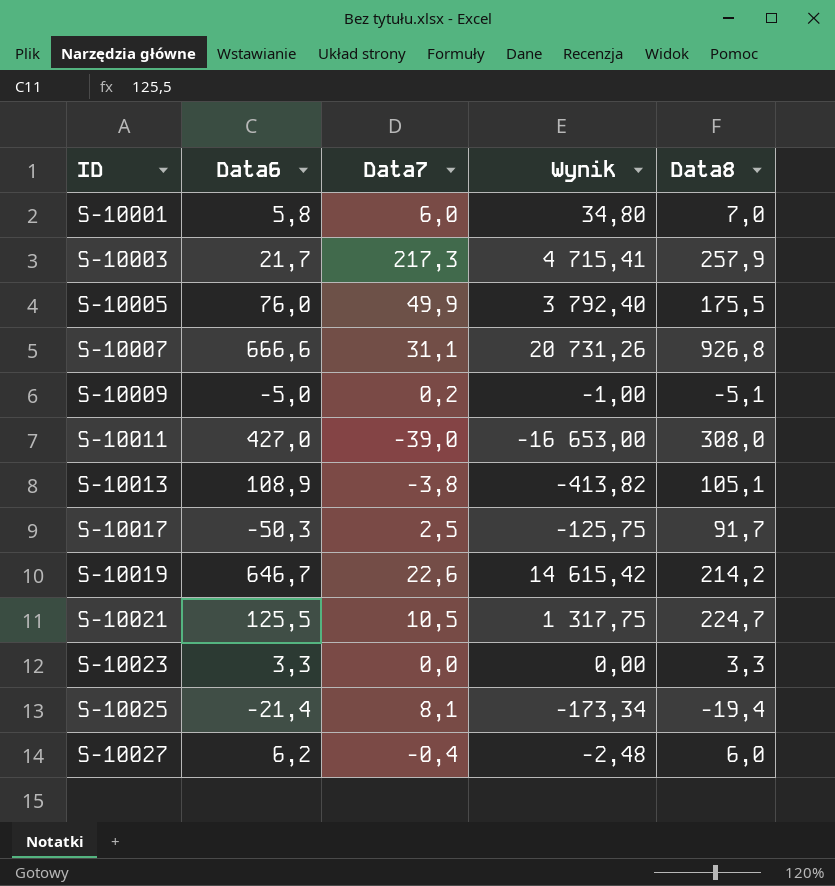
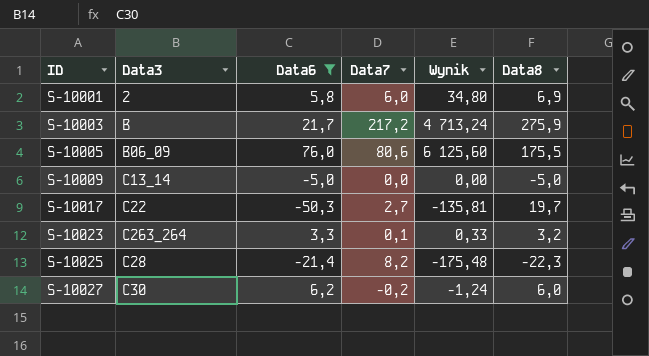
filter: none -> Data6 <= 76,0
column Data3 | position: none -> 2
S-10001 | Data8: 7,0 -> 6,9
S-10003 | Data7: 217,3 -> 217,2
S-10003 | Wynik: 4 715,41 -> 4 713,24
S-10003 | Data8: 257,9 -> 275,9
S-10005 | Data7: 49,9 -> 80,6
S-10005 | Wynik: 3 792,40 -> 6 125,60
S-10009 | Data7: 0,2 -> 0,0
S-10009 | Wynik: -1,00 -> 0,00
S-10009 | Data8: -5,1 -> -5,0
S-10017 | Data7: 2,5 -> 2,7
S-10017 | Wynik: -125,75 -> -135,81
S-10017 | Data8: 91,7 -> 19,7
S-10023 | Data7: 0,0 -> 0,1
S-10023 | Wynik: 0,00 -> 0,33
S-10023 | Data8: 3,3 -> 3,2
S-10025 | Data7: 8,1 -> 8,2
S-10025 | Wynik: -173,34 -> -175,48
S-10025 | Data8: -19,4 -> -22,3
S-10027 | Data7: -0,4 -> -0,2
S-10027 | Wynik: -2,48 -> -1,24

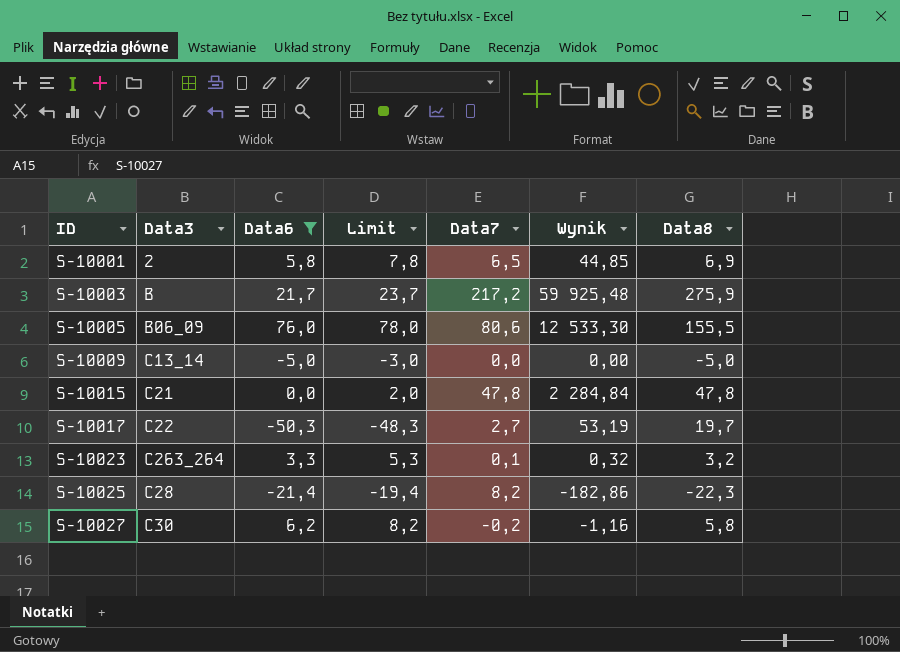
column Limit | formula: none -> [Data6] + 2
column Wynik | formula: [Data6] * [Data7] -> [Data7] * [Data8]
S-10001 | Data7: 6,0 -> 6,5
S-10005 | Data8: 175,5 -> 155,5
row S-10015: none -> C21 | 0,0 | 2,0 | 47,8 | 2 284,84 | 47,8
S-10027 | Data8: 6,0 -> 5,8

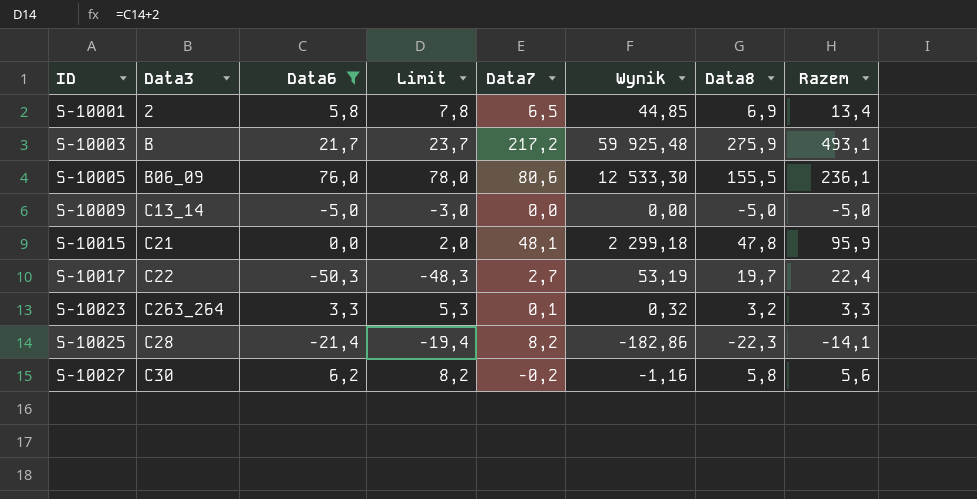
column Razem | formula: none -> [Data7] + [Data8]
S-10015 | Data7: 47,8 -> 48,1
S-10015 | Wynik: 2 284,84 -> 2 299,18

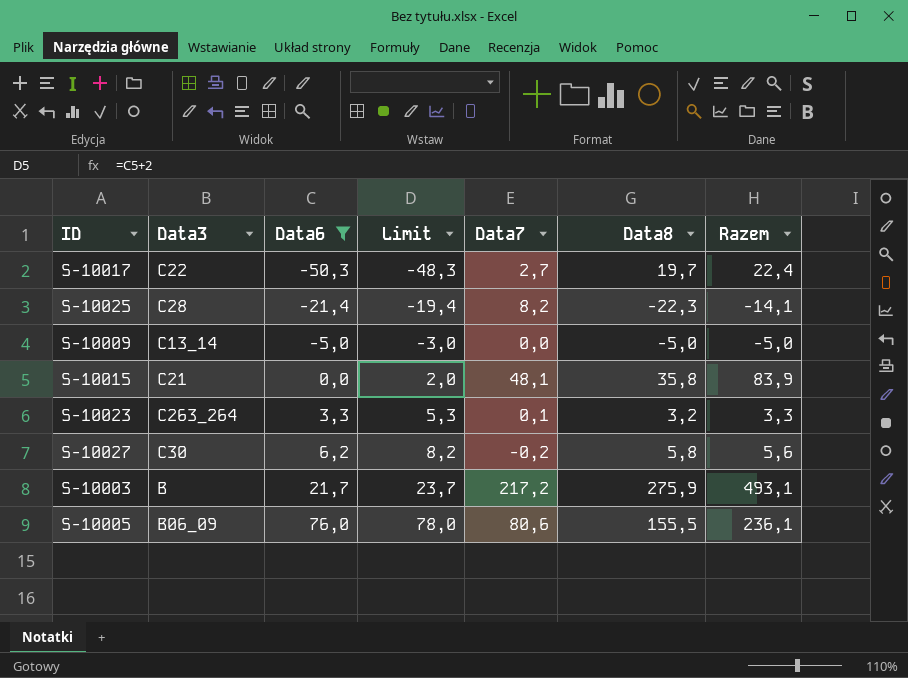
row order: ID ascending -> Data6 ascending
column Wynik | formula: [Data7] * [Data8] -> none
row S-10001: 2 | 5,8 | 7,8 | 6,5 | 44,85 | 6,9 | 13,4 -> none
S-10015 | Data8: 47,8 -> 35,8
S-10015 | Razem: 95,9 -> 83,9

